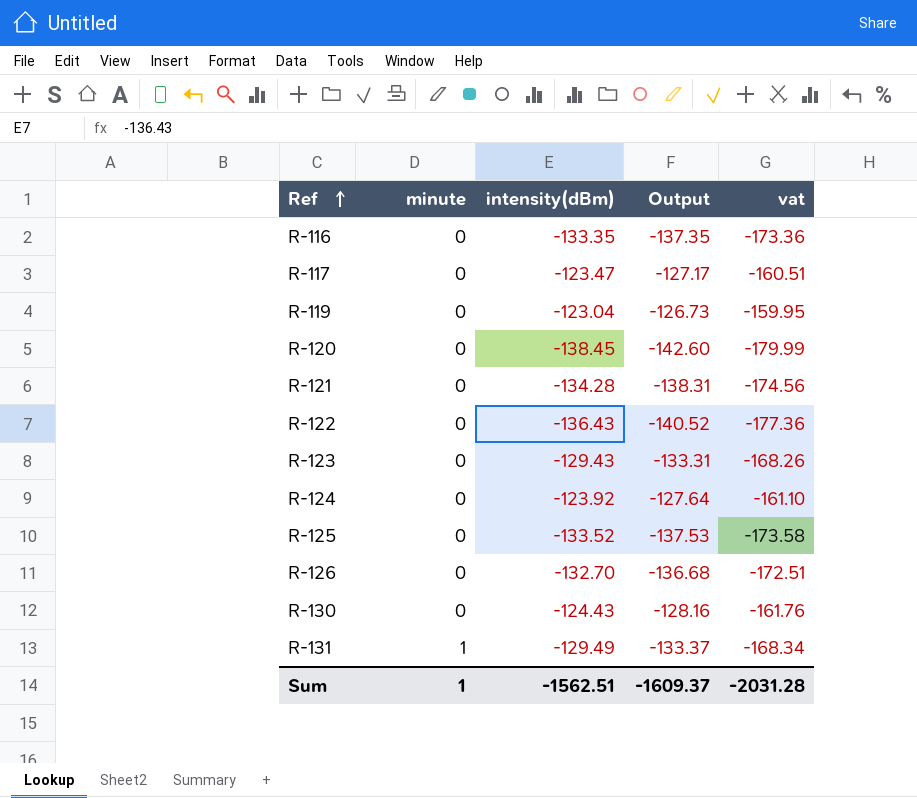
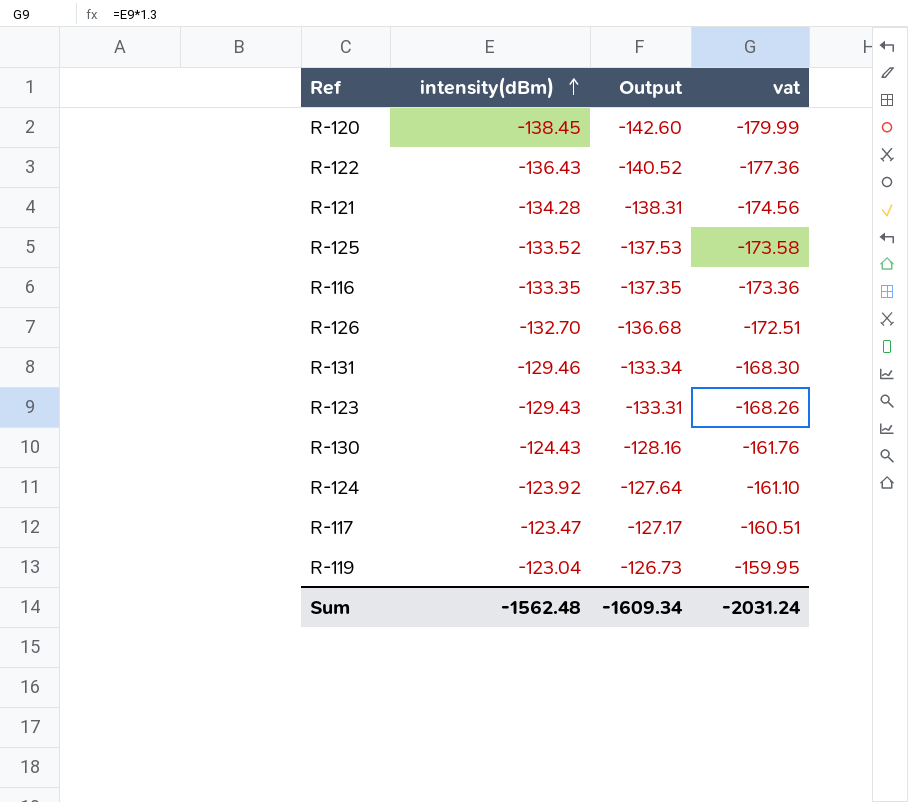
row order: Ref ascending -> intensity(dBm) ascending
column minute | position: 2 -> none
R-131 | intensity(dBm): -129.49 -> -129.46
R-131 | Output: -133.37 -> -133.34
R-131 | vat: -168.34 -> -168.30
Sum | intensity(dBm): -1562.51 -> -1562.48
Sum | Output: -1609.37 -> -1609.34
Sum | vat: -2031.28 -> -2031.24

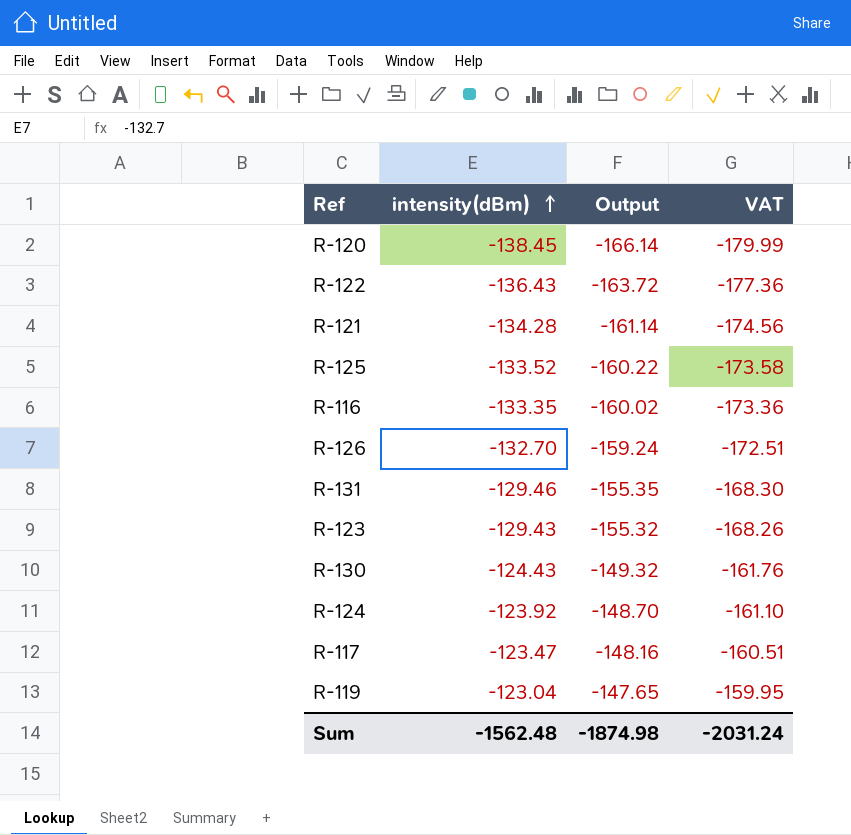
column Output | formula: [intensity(dBm)] * 1.03 -> [intensity(dBm)] * 1.2
column name: vat -> VAT
Sum | Output: -1609.34 -> -1874.98

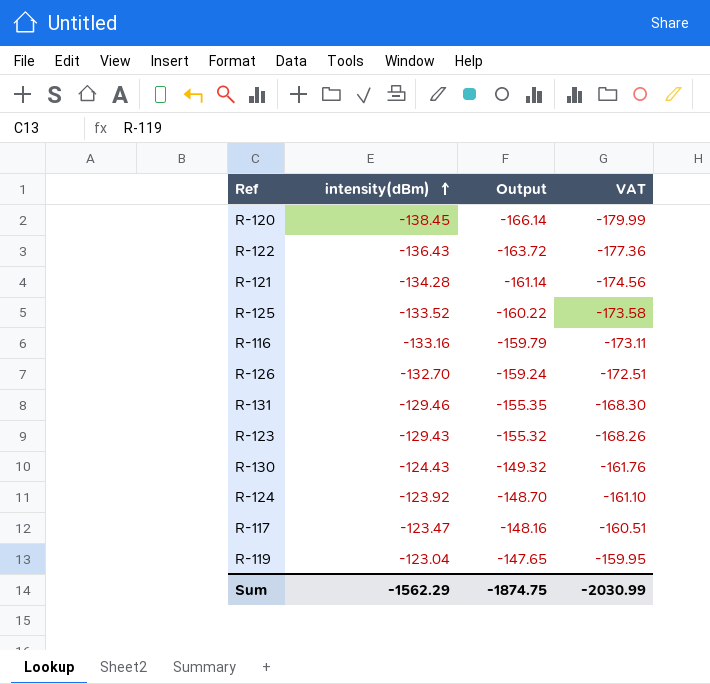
R-116 | intensity(dBm): -133.35 -> -133.16
R-116 | Output: -160.02 -> -159.79
R-116 | VAT: -173.36 -> -173.11
Sum | intensity(dBm): -1562.48 -> -1562.29
Sum | Output: -1874.98 -> -1874.75
Sum | VAT: -2031.24 -> -2030.99

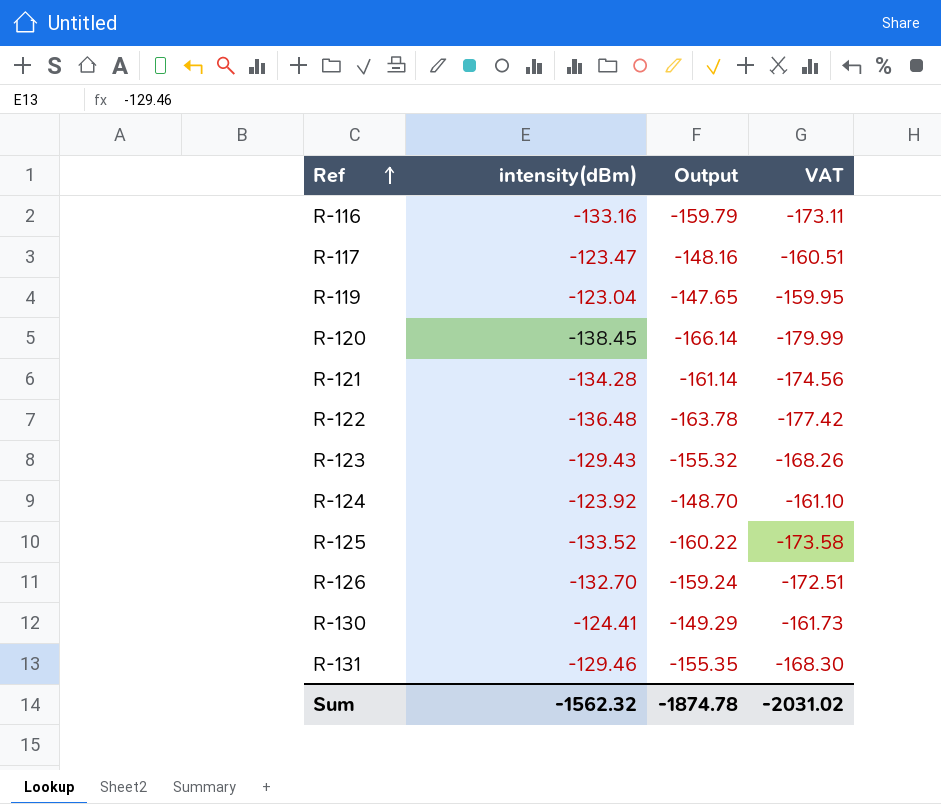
row order: intensity(dBm) ascending -> Ref ascending
R-122 | intensity(dBm): -136.43 -> -136.48
R-122 | Output: -163.72 -> -163.78
R-122 | VAT: -177.36 -> -177.42
R-130 | intensity(dBm): -124.43 -> -124.41
R-130 | Output: -149.32 -> -149.29
R-130 | VAT: -161.76 -> -161.73
Sum | intensity(dBm): -1562.29 -> -1562.32
Sum | Output: -1874.75 -> -1874.78
Sum | VAT: -2030.99 -> -2031.02

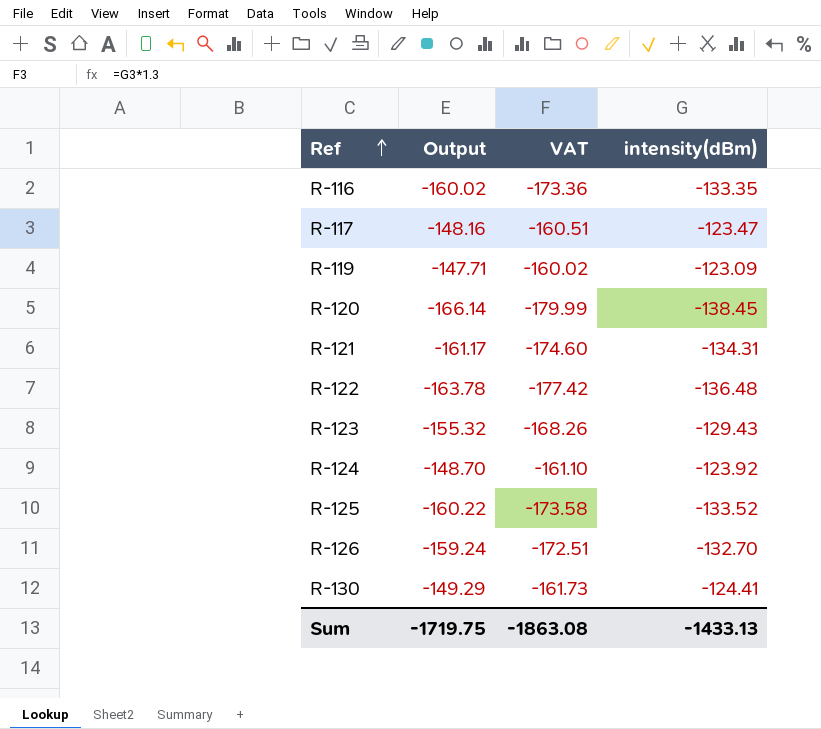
column intensity(dBm) | position: 2 -> 4
row R-131: -129.46 | -155.35 | -168.30 -> none
R-116 | Output: -159.79 -> -160.02
R-116 | VAT: -173.11 -> -173.36
R-116 | intensity(dBm): -133.16 -> -133.35
R-119 | Output: -147.65 -> -147.71
R-119 | VAT: -159.95 -> -160.02
R-119 | intensity(dBm): -123.04 -> -123.09
R-121 | Output: -161.14 -> -161.17
R-121 | VAT: -174.56 -> -174.60
R-121 | intensity(dBm): -134.28 -> -134.31
Sum | Output: -1874.78 -> -1719.75
Sum | VAT: -2031.02 -> -1863.08
Sum | intensity(dBm): -1562.32 -> -1433.13

